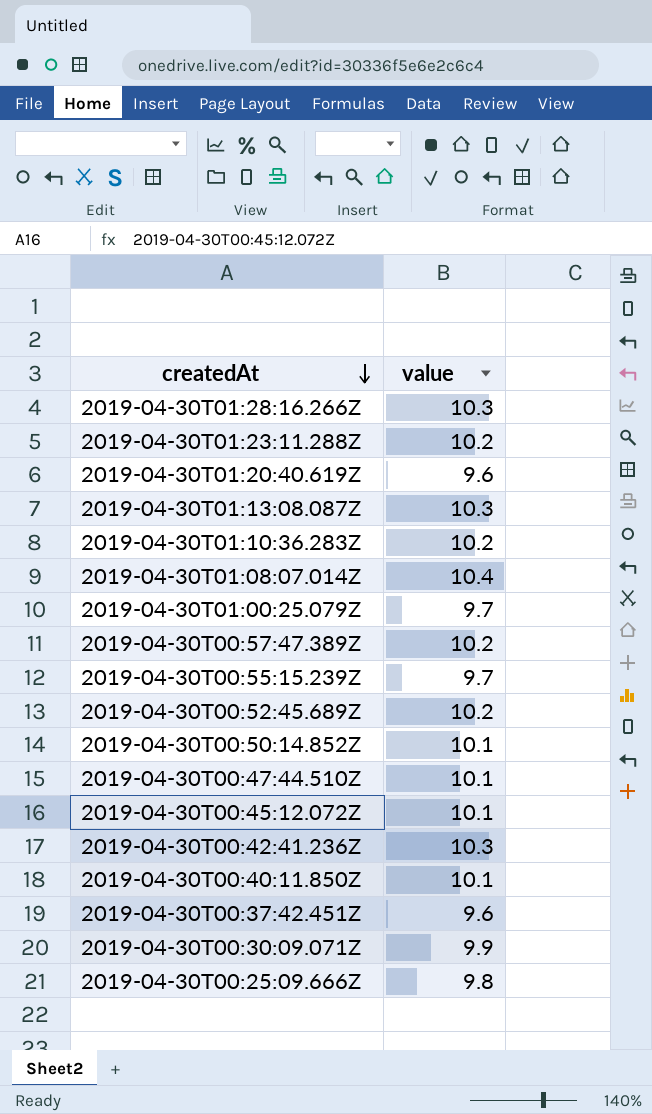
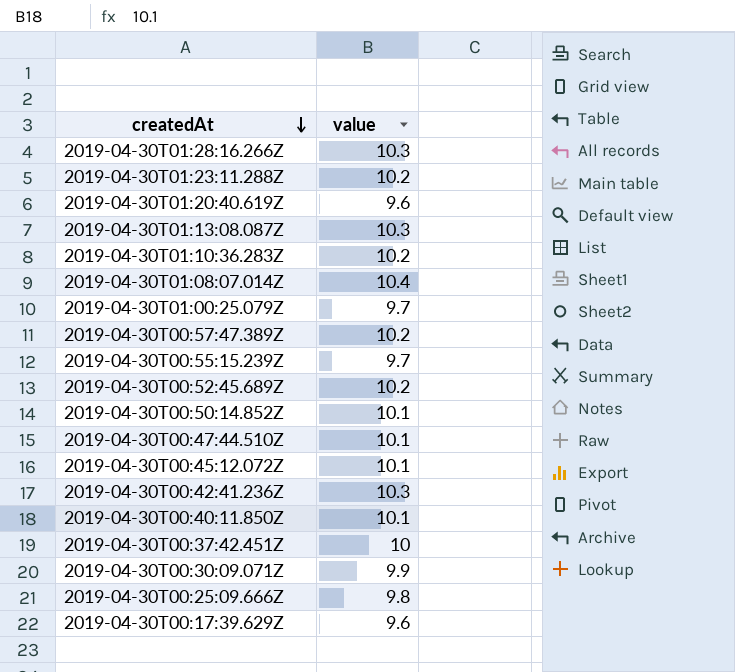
2019-04-30T00:37:42.451Z | value: 9.6 -> 10
row 2019-04-30T00:17:39.629Z: none -> 9.6

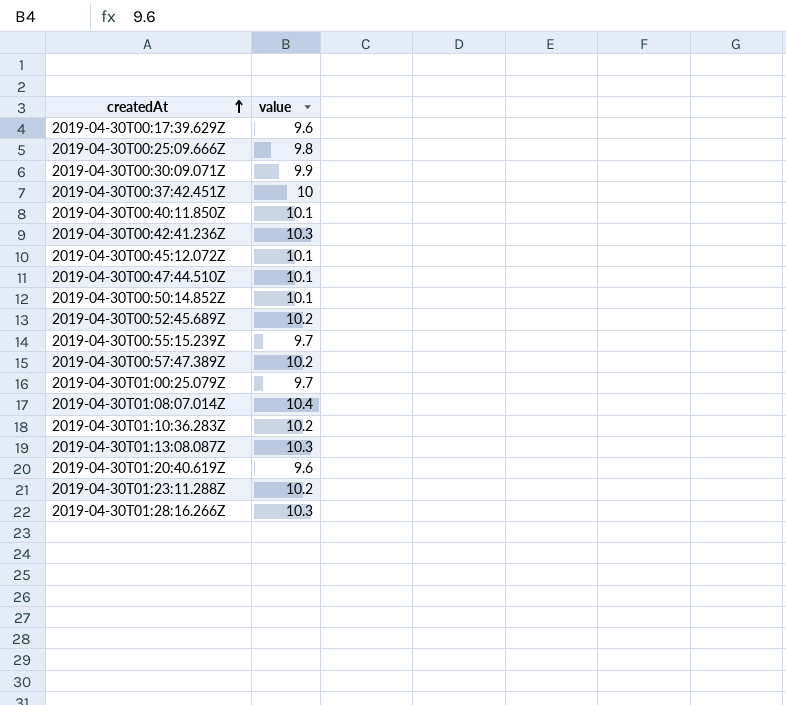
row order: createdAt descending -> createdAt ascending

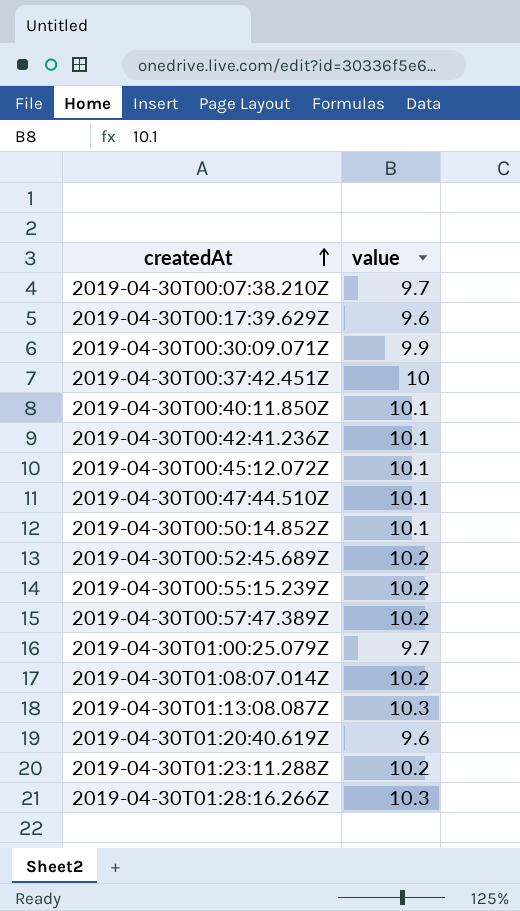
row 2019-04-30T00:25:09.666Z: 9.8 -> none
row 2019-04-30T01:10:36.283Z: 10.2 -> none
row 2019-04-30T00:07:38.210Z: none -> 9.7
2019-04-30T00:42:41.236Z | value: 10.3 -> 10.1
2019-04-30T00:55:15.239Z | value: 9.7 -> 10.2
2019-04-30T01:08:07.014Z | value: 10.4 -> 10.2

